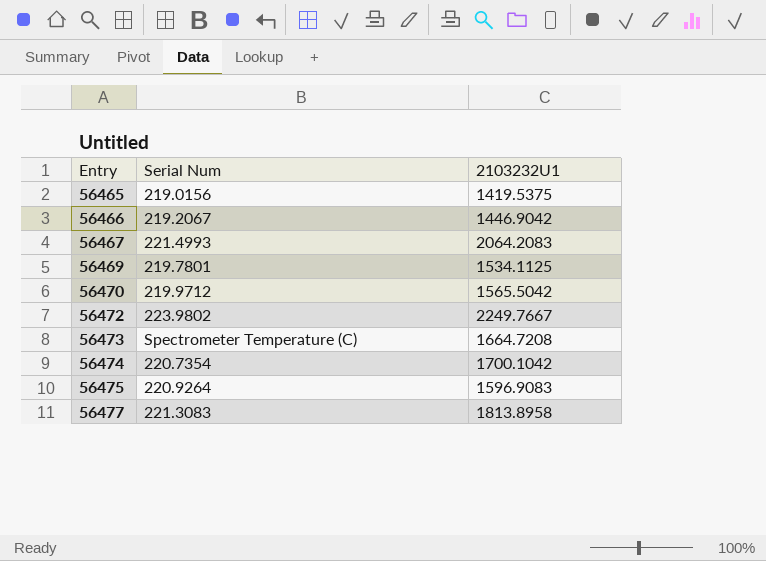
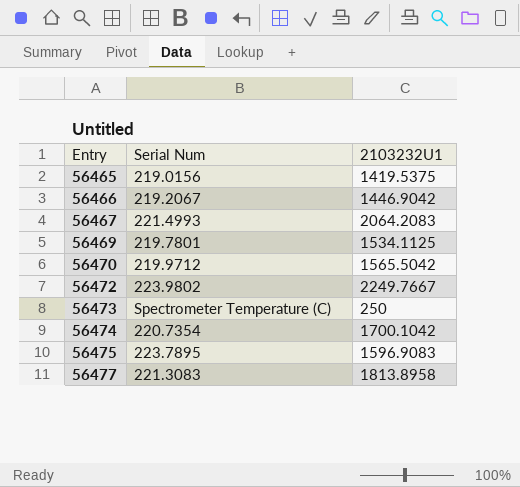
56473 | 2103232U1: 1664.7208 -> 250
56475 | Serial Num: 220.9264 -> 223.7895

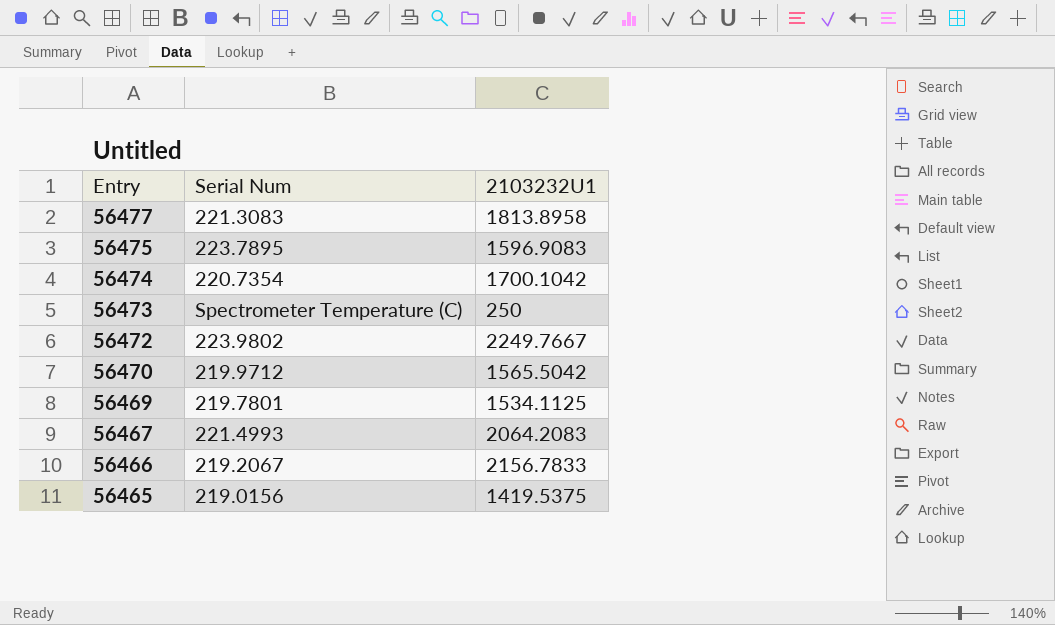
row order: Entry ascending -> Entry descending
56466 | 2103232U1: 1446.9042 -> 2156.7833

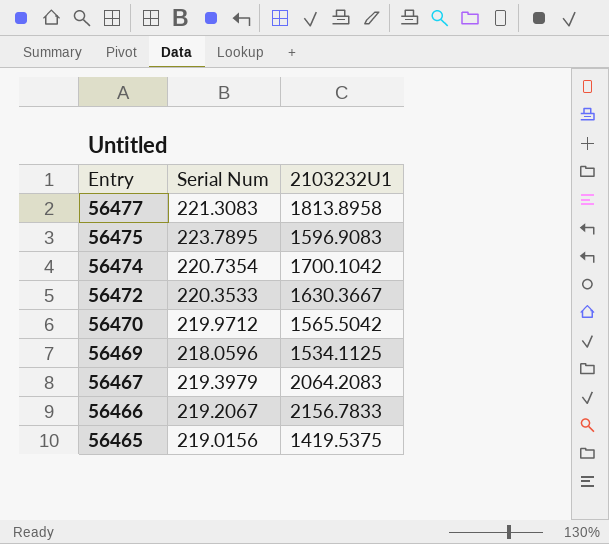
row 56473: Spectrometer Temperature (C) | 250 -> none
56472 | Serial Num: 223.9802 -> 220.3533
56472 | 2103232U1: 2249.7667 -> 1630.3667
56469 | Serial Num: 219.7801 -> 218.0596
56467 | Serial Num: 221.4993 -> 219.3979

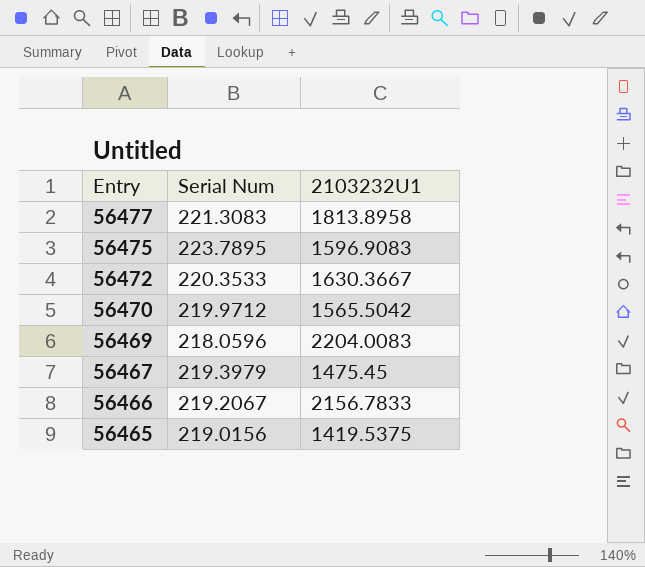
row 56474: 220.7354 | 1700.1042 -> none
56469 | 2103232U1: 1534.1125 -> 2204.0083
56467 | 2103232U1: 2064.2083 -> 1475.45

